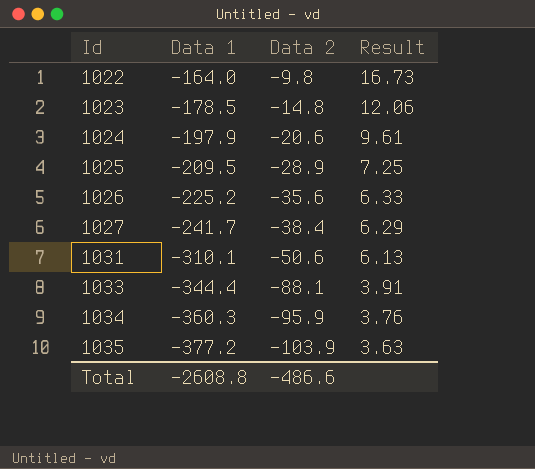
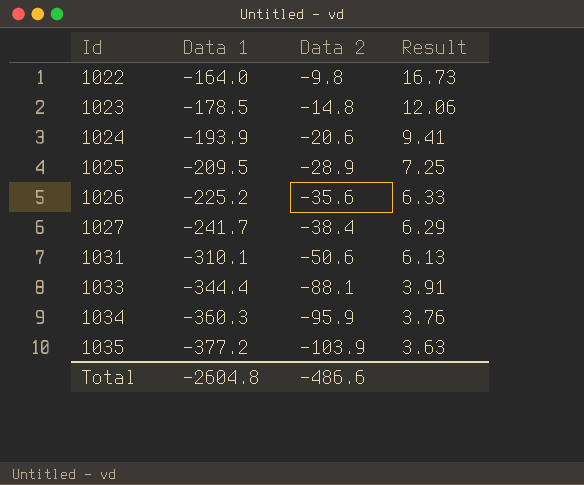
1024 | Data 1: -197.9 -> -193.9
1024 | Result: 9.61 -> 9.41
Total | Data 1: -2608.8 -> -2604.8

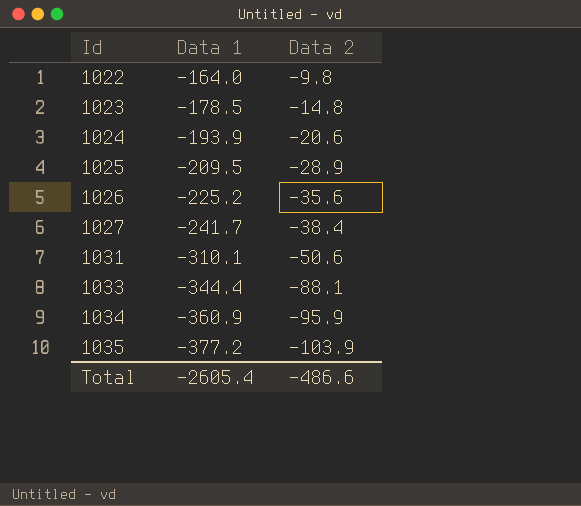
column Result | formula: [Data 1] / [Data 2] -> none
1034 | Data 1: -360.3 -> -360.9
Total | Data 1: -2604.8 -> -2605.4

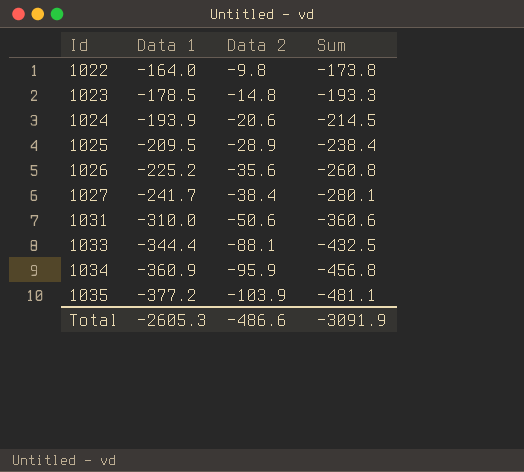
column Sum | formula: none -> [Data 1] + [Data 2]
1031 | Data 1: -310.1 -> -310.0
Total | Data 1: -2605.4 -> -2605.3

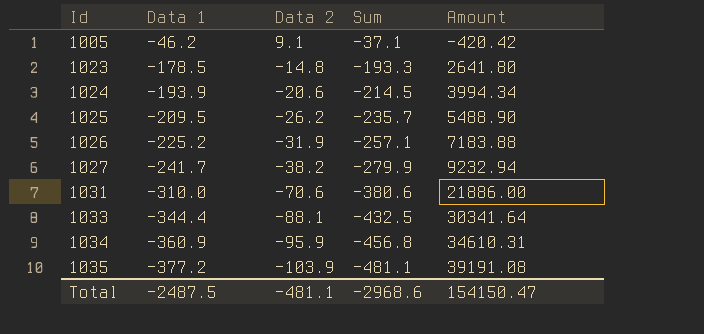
column Amount | formula: none -> [Data 1] * [Data 2]
row 1022: -164.0 | -9.8 | -173.8 -> none
row 1005: none -> -46.2 | 9.1 | -37.1 | -420.42
1025 | Data 2: -28.9 -> -26.2
1025 | Sum: -238.4 -> -235.7
1026 | Data 2: -35.6 -> -31.9
1026 | Sum: -260.8 -> -257.1
1027 | Data 2: -38.4 -> -38.2
1027 | Sum: -280.1 -> -279.9
1031 | Data 2: -50.6 -> -70.6
1031 | Sum: -360.6 -> -380.6
Total | Data 1: -2605.3 -> -2487.5
Total | Data 2: -486.6 -> -481.1
Total | Sum: -3091.9 -> -2968.6

